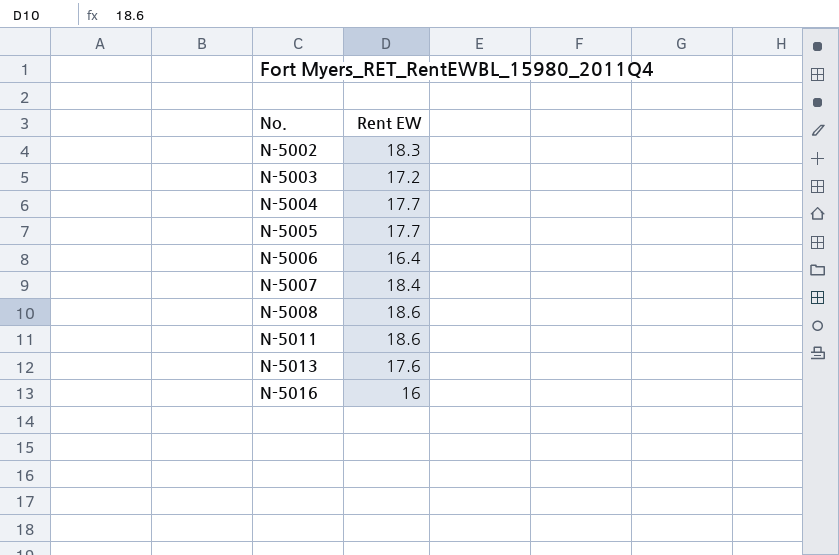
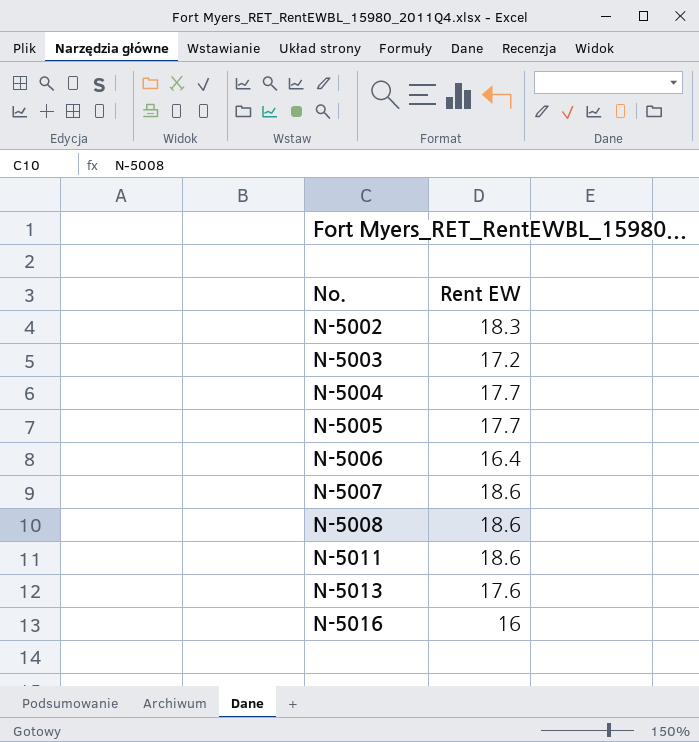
N-5007 | Rent EW: 18.4 -> 18.6

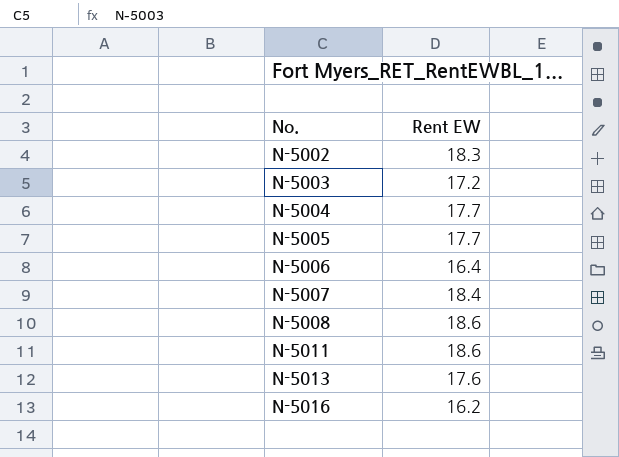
N-5007 | Rent EW: 18.6 -> 18.4
N-5016 | Rent EW: 16 -> 16.2

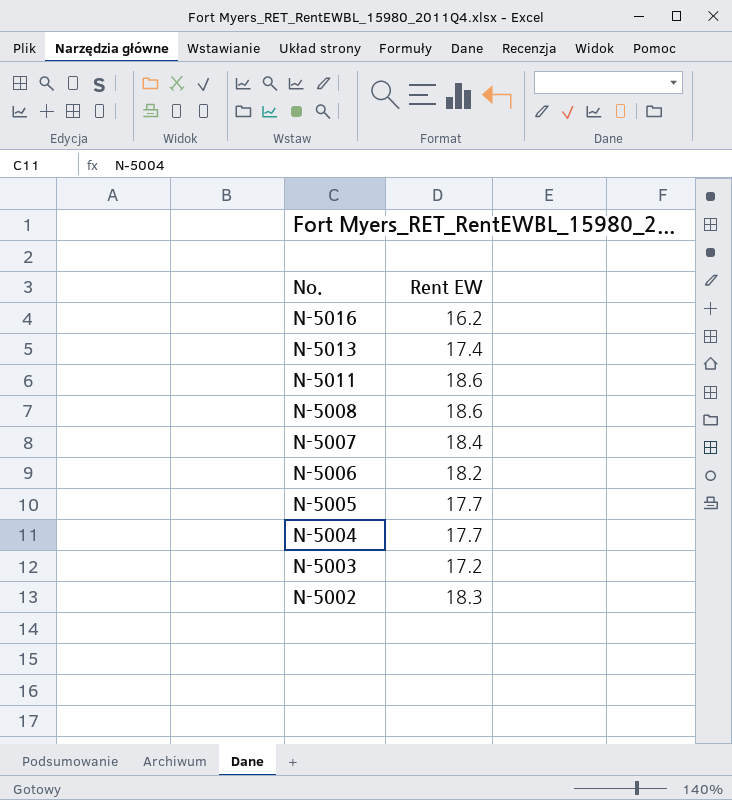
row order: No. ascending -> No. descending
N-5013 | Rent EW: 17.6 -> 17.4
N-5006 | Rent EW: 16.4 -> 18.2

